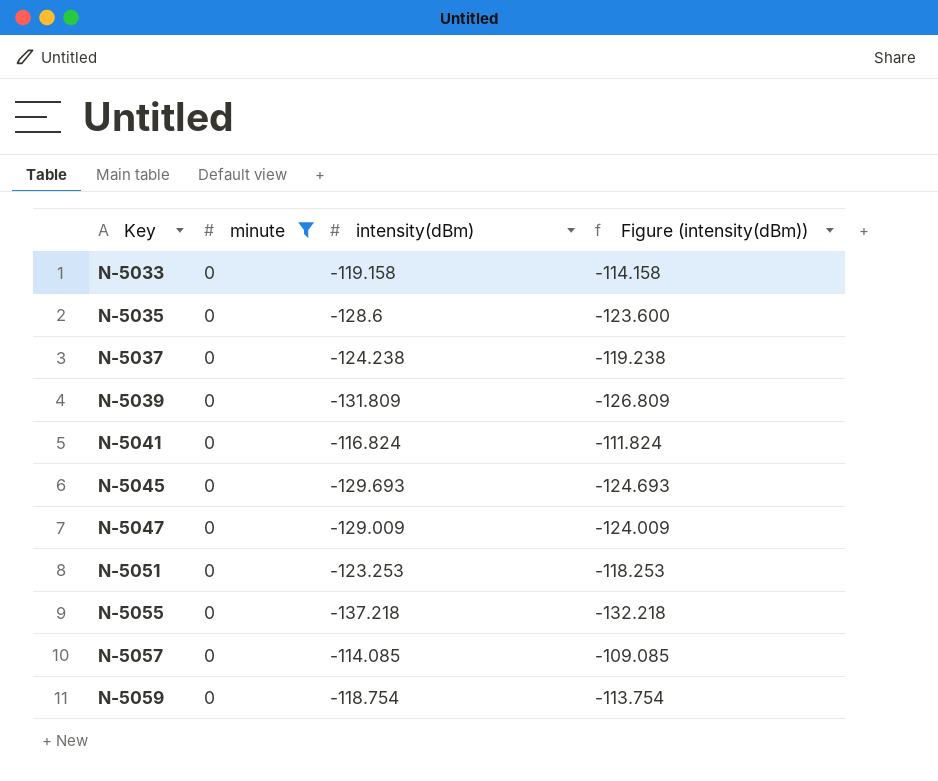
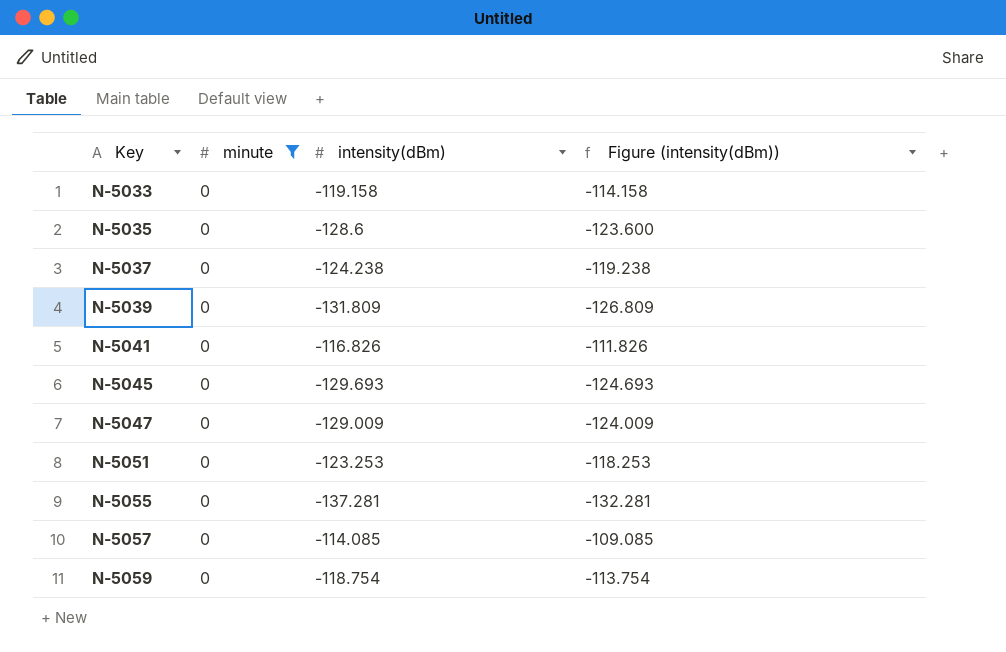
N-5041 | intensity(dBm): -116.824 -> -116.826
N-5041 | Figure (intensity(dBm)): -111.824 -> -111.826
N-5055 | intensity(dBm): -137.218 -> -137.281
N-5055 | Figure (intensity(dBm)): -132.218 -> -132.281

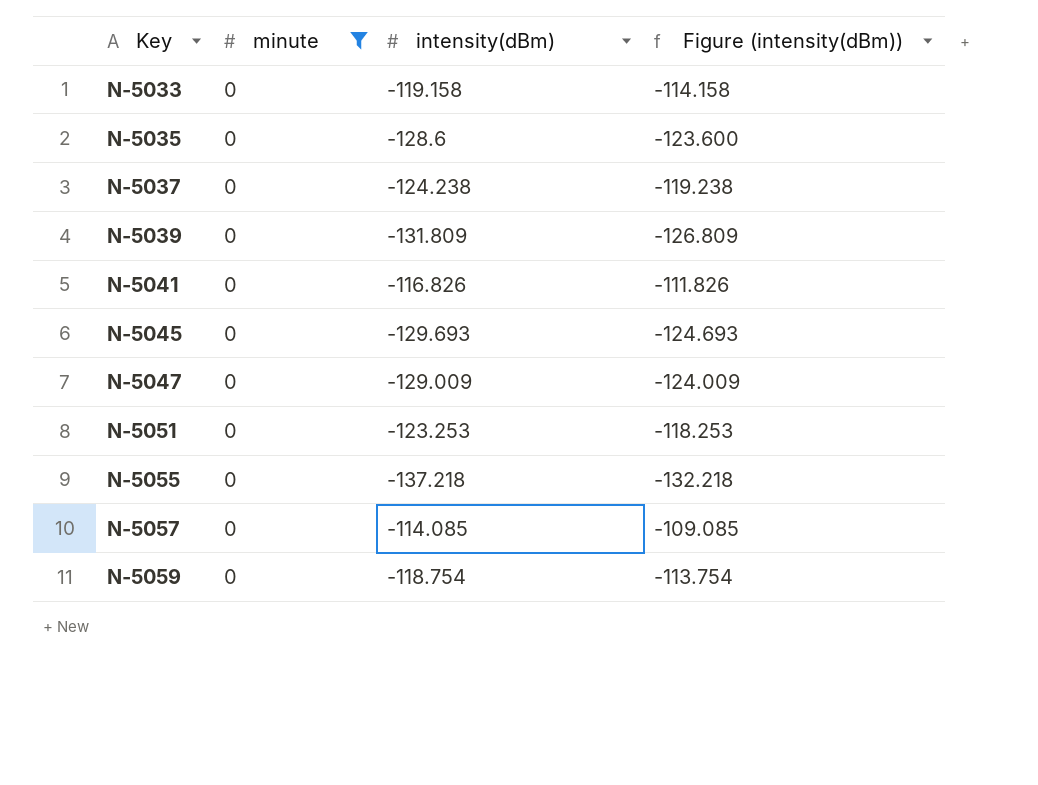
N-5055 | intensity(dBm): -137.281 -> -137.218
N-5055 | Figure (intensity(dBm)): -132.281 -> -132.218

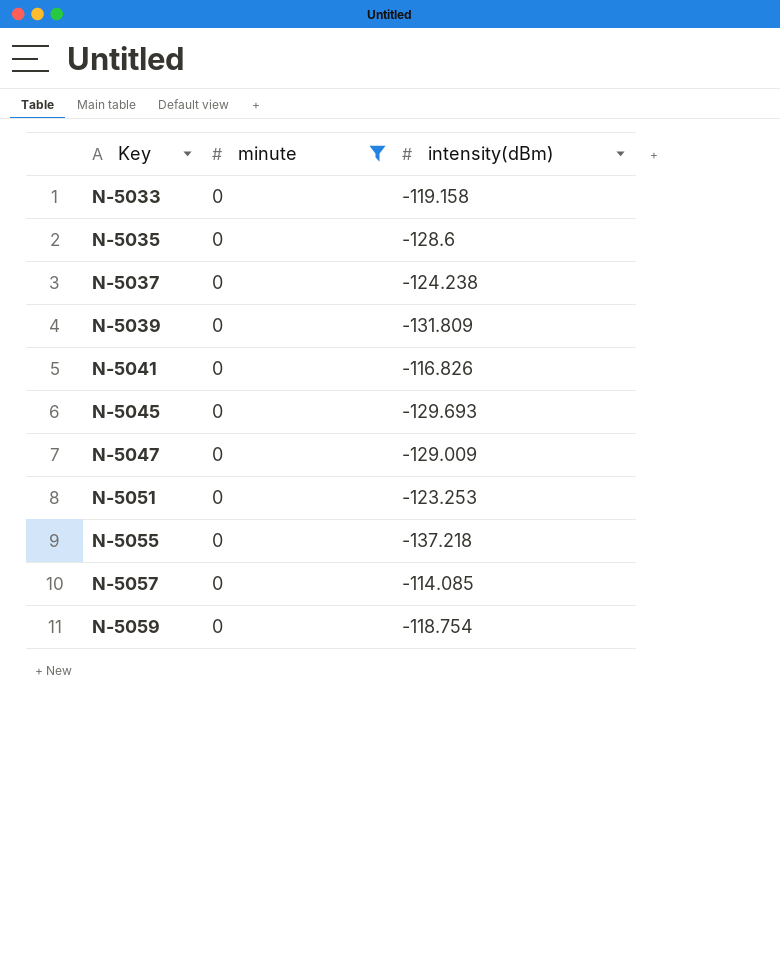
column Figure (intensity(dBm)) | formula: [intensity(dBm)] + 5 -> none

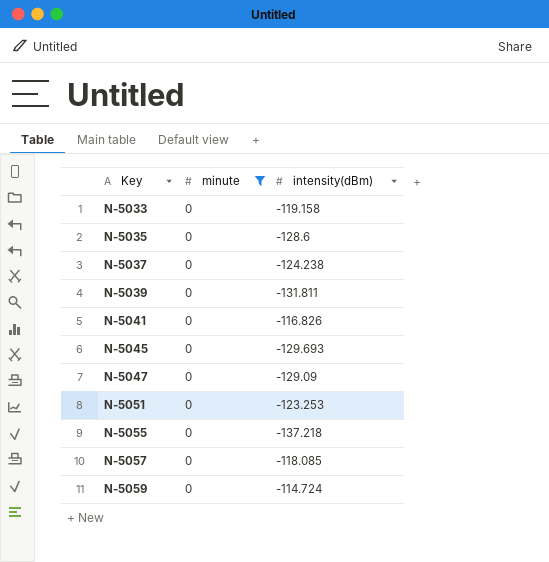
N-5039 | intensity(dBm): -131.809 -> -131.811
N-5047 | intensity(dBm): -129.009 -> -129.09
N-5057 | intensity(dBm): -114.085 -> -118.085
N-5059 | intensity(dBm): -118.754 -> -114.724

